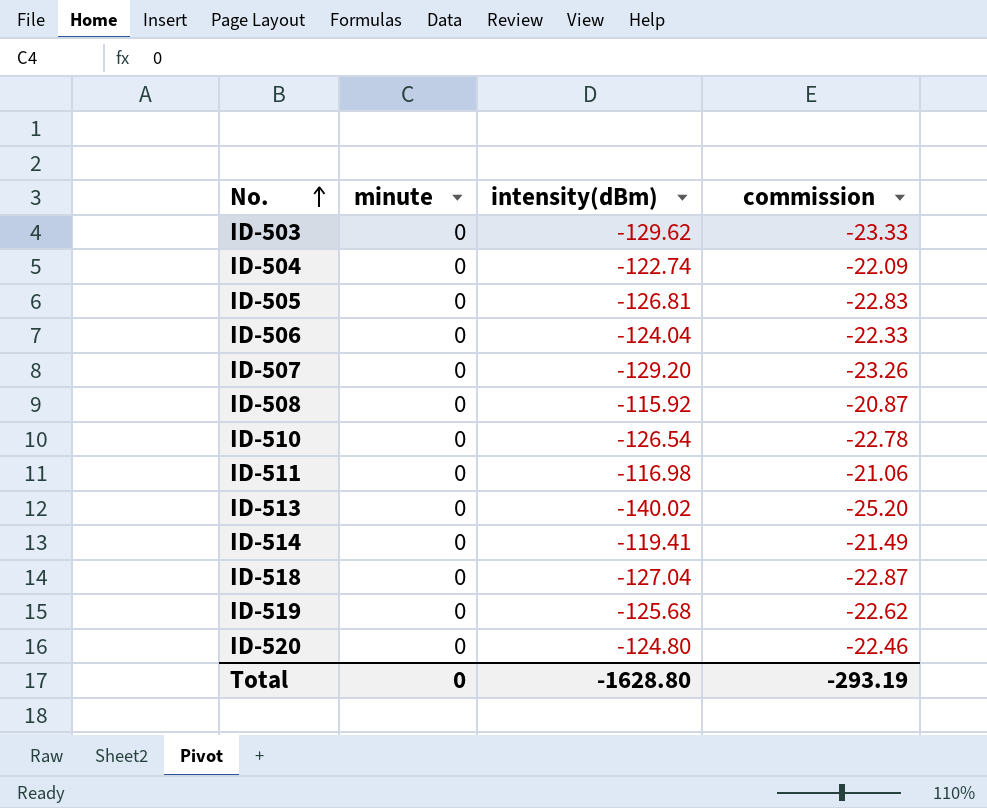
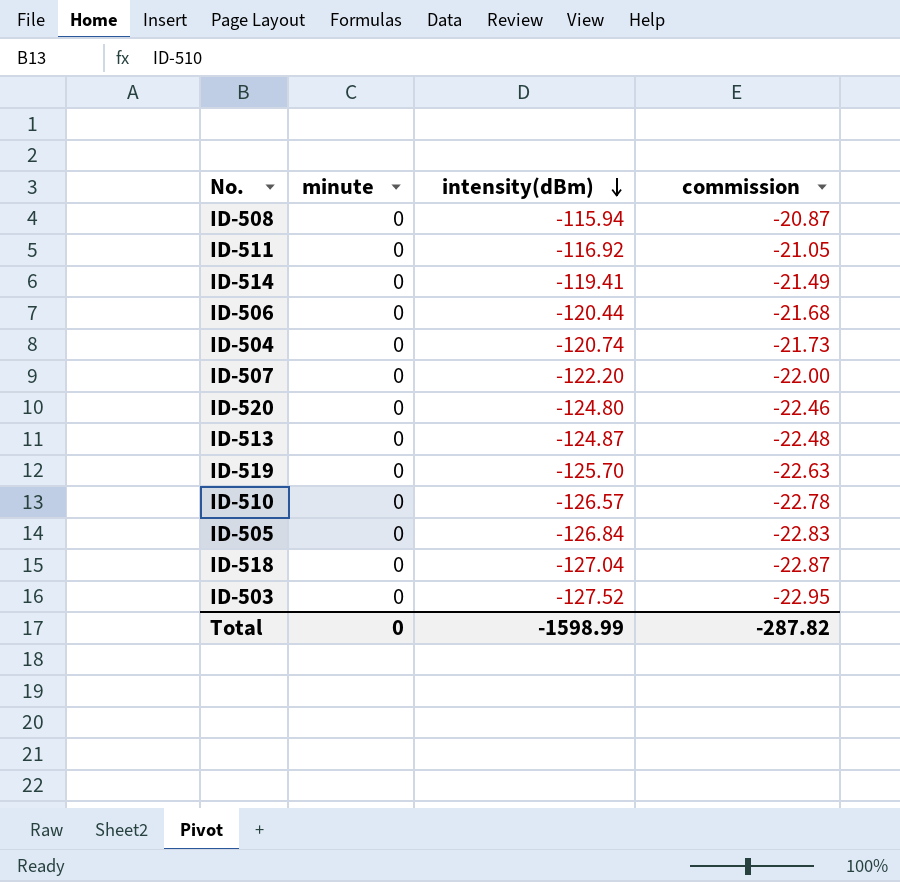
row order: No. ascending -> intensity(dBm) descending
ID-508 | intensity(dBm): -115.92 -> -115.94
ID-511 | intensity(dBm): -116.98 -> -116.92
ID-511 | commission: -21.06 -> -21.05
ID-506 | intensity(dBm): -124.04 -> -120.44
ID-506 | commission: -22.33 -> -21.68
ID-504 | intensity(dBm): -122.74 -> -120.74
ID-504 | commission: -22.09 -> -21.73
ID-507 | intensity(dBm): -129.20 -> -122.20
ID-507 | commission: -23.26 -> -22.00
ID-513 | intensity(dBm): -140.02 -> -124.87
ID-513 | commission: -25.20 -> -22.48
ID-519 | intensity(dBm): -125.68 -> -125.70
ID-519 | commission: -22.62 -> -22.63
ID-510 | intensity(dBm): -126.54 -> -126.57
ID-505 | intensity(dBm): -126.81 -> -126.84
ID-503 | intensity(dBm): -129.62 -> -127.52
ID-503 | commission: -23.33 -> -22.95
Total | intensity(dBm): -1628.80 -> -1598.99
Total | commission: -293.19 -> -287.82

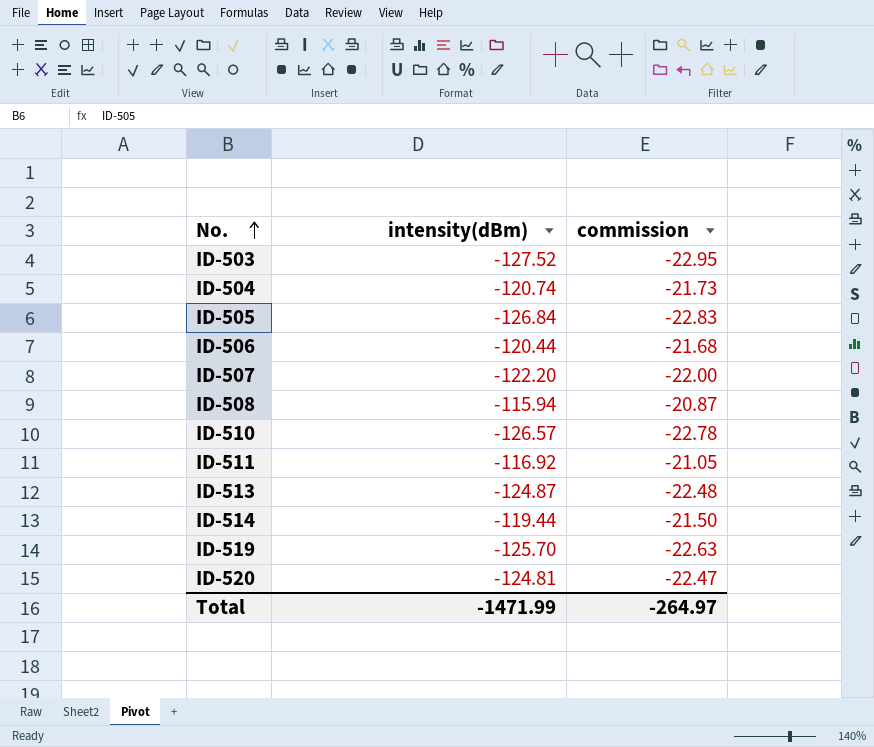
row order: intensity(dBm) descending -> No. ascending
column minute | position: 2 -> none
row ID-518: 0 | -127.04 | -22.87 -> none
ID-514 | intensity(dBm): -119.41 -> -119.44
ID-514 | commission: -21.49 -> -21.50
ID-520 | intensity(dBm): -124.80 -> -124.81
ID-520 | commission: -22.46 -> -22.47
Total | intensity(dBm): -1598.99 -> -1471.99
Total | commission: -287.82 -> -264.97

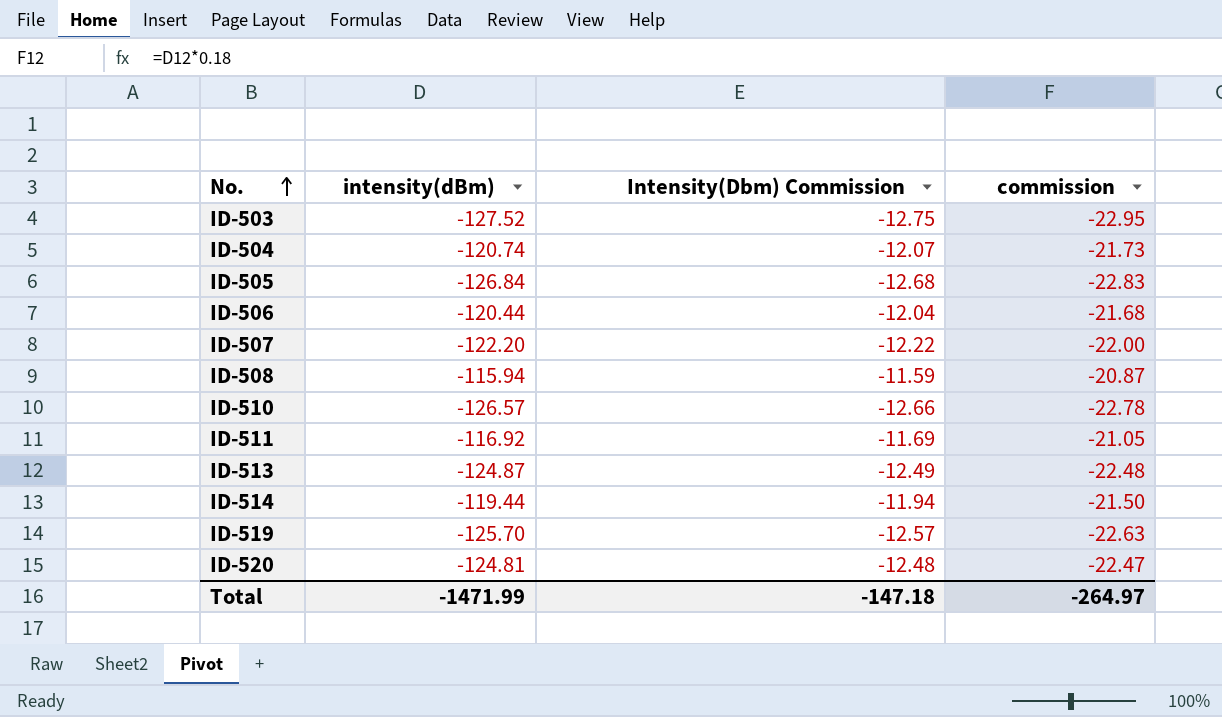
column Intensity(Dbm) Commission | formula: none -> [intensity(dBm)] * 0.1

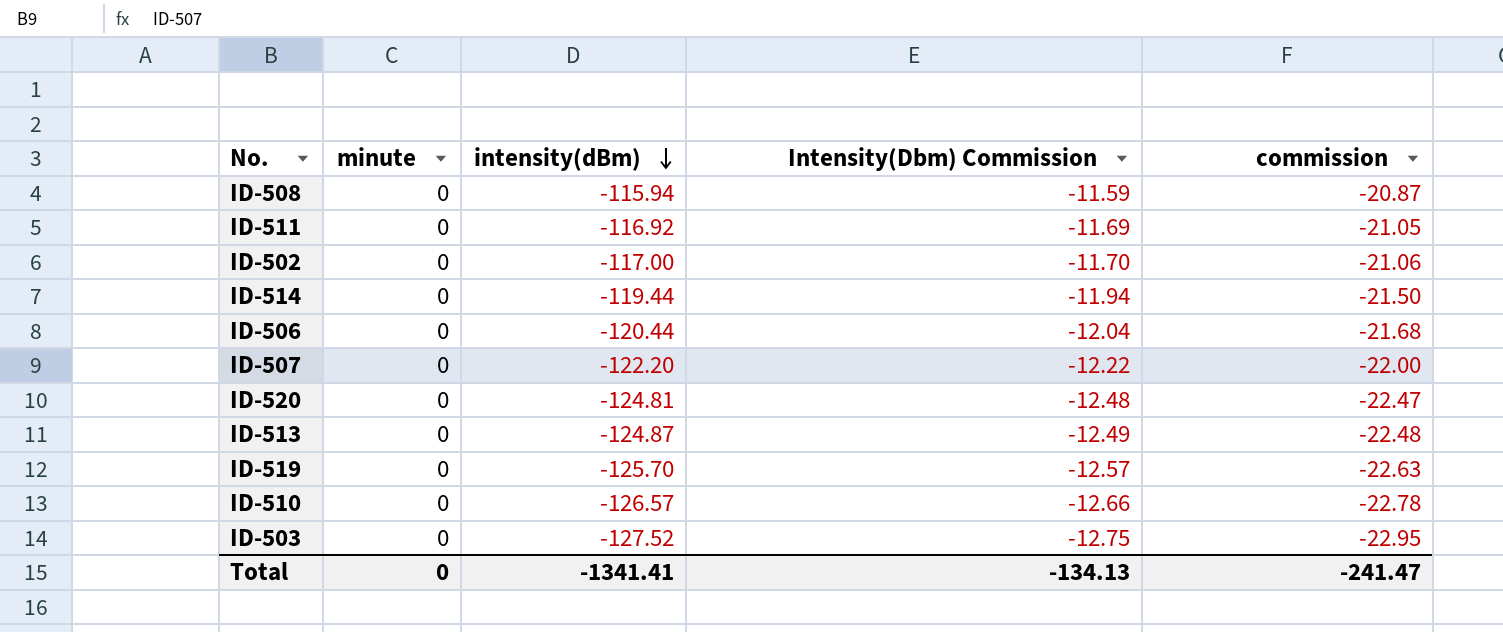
row order: No. ascending -> intensity(dBm) descending
column minute | position: none -> 2
row ID-504: -120.74 | -12.07 | -21.73 -> none
row ID-505: -126.84 | -12.68 | -22.83 -> none
row ID-502: none -> 0 | -117.00 | -11.70 | -21.06
Total | intensity(dBm): -1471.99 -> -1341.41
Total | Intensity(Dbm) Commission: -147.18 -> -134.13
Total | commission: -264.97 -> -241.47

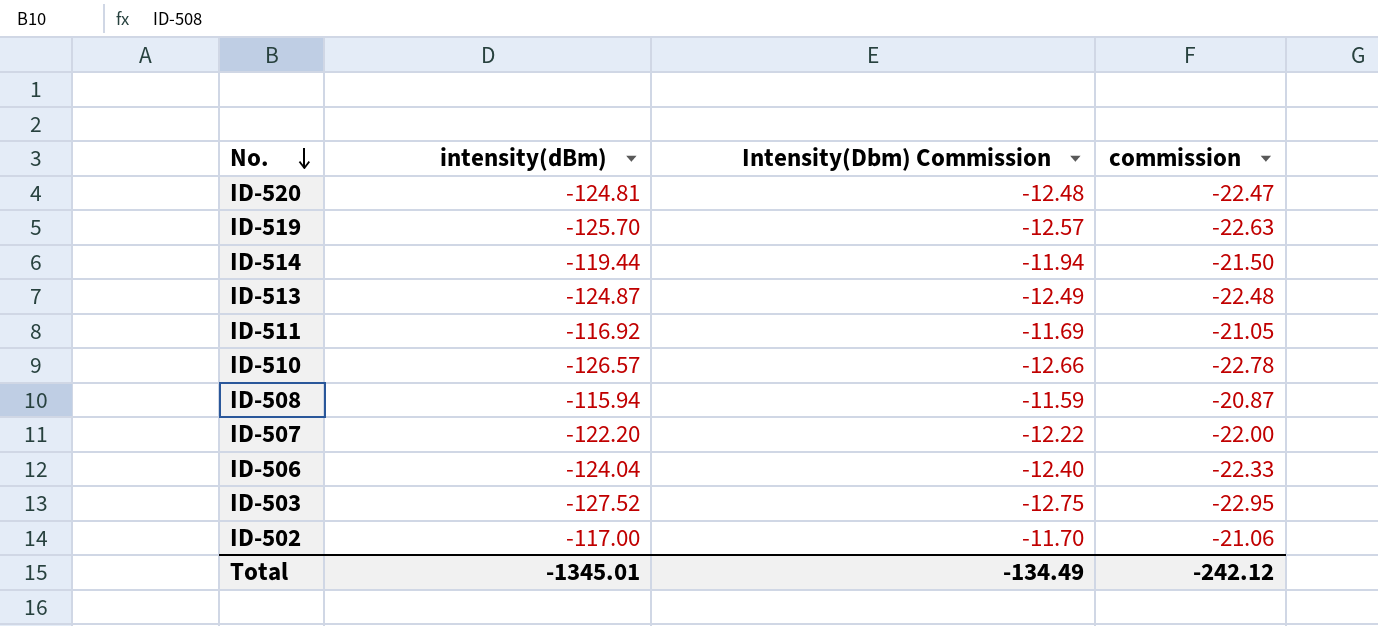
row order: intensity(dBm) descending -> No. descending
column minute | position: 2 -> none
ID-506 | intensity(dBm): -120.44 -> -124.04
ID-506 | Intensity(Dbm) Commission: -12.04 -> -12.40
ID-506 | commission: -21.68 -> -22.33
Total | intensity(dBm): -1341.41 -> -1345.01
Total | Intensity(Dbm) Commission: -134.13 -> -134.49
Total | commission: -241.47 -> -242.12

